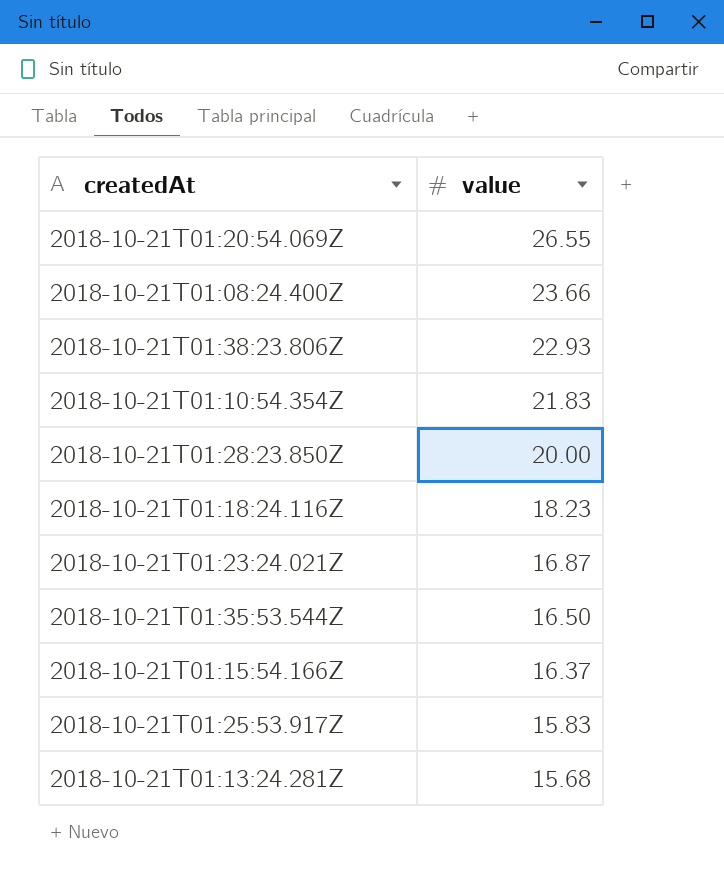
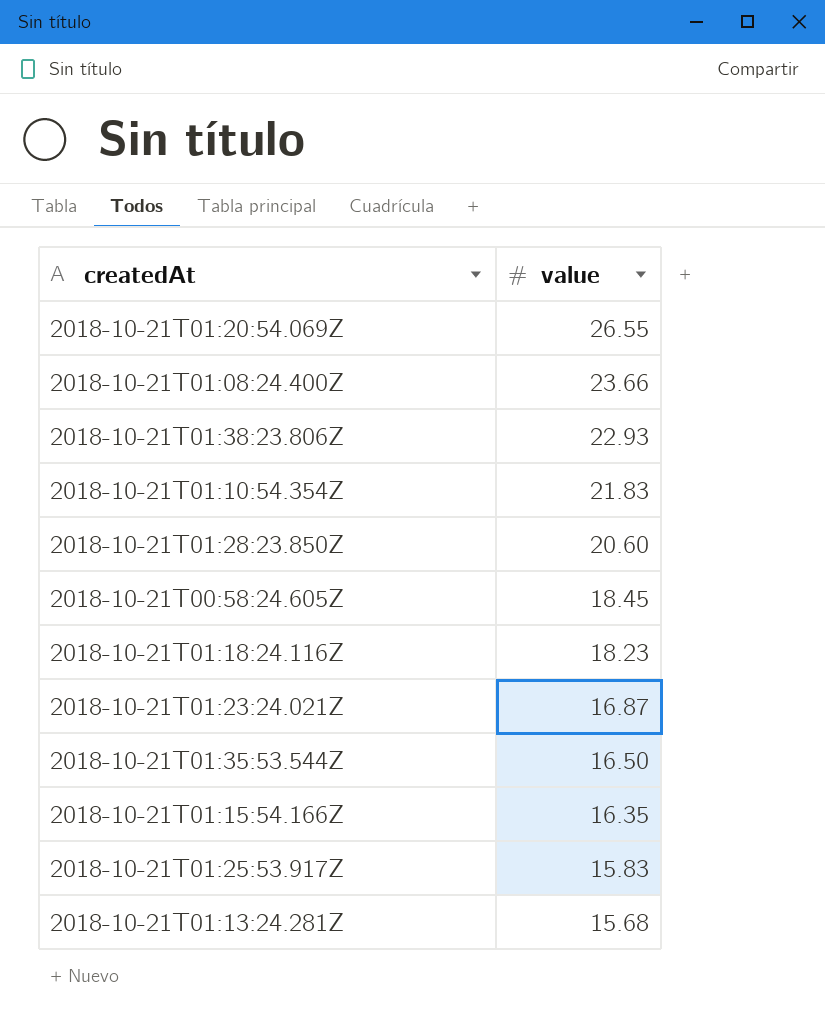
2018-10-21T01:28:23.850Z | value: 20.00 -> 20.60
row 2018-10-21T00:58:24.605Z: none -> 18.45
2018-10-21T01:15:54.166Z | value: 16.37 -> 16.35

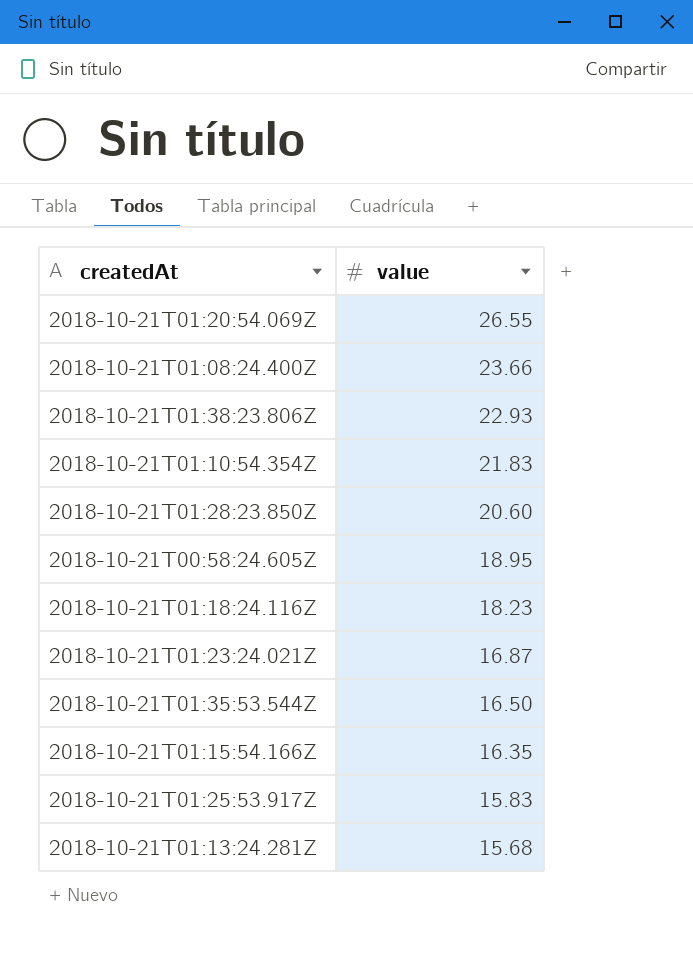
2018-10-21T00:58:24.605Z | value: 18.45 -> 18.95

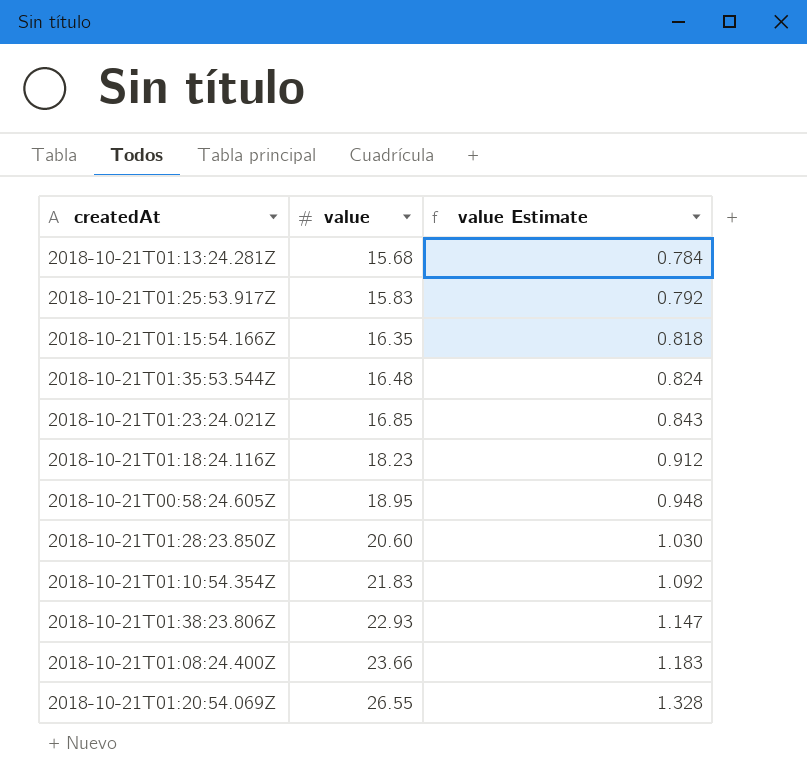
row order: value descending -> value ascending
column value Estimate | formula: none -> [value] * 0.05
2018-10-21T01:35:53.544Z | value: 16.50 -> 16.48
2018-10-21T01:23:24.021Z | value: 16.87 -> 16.85

